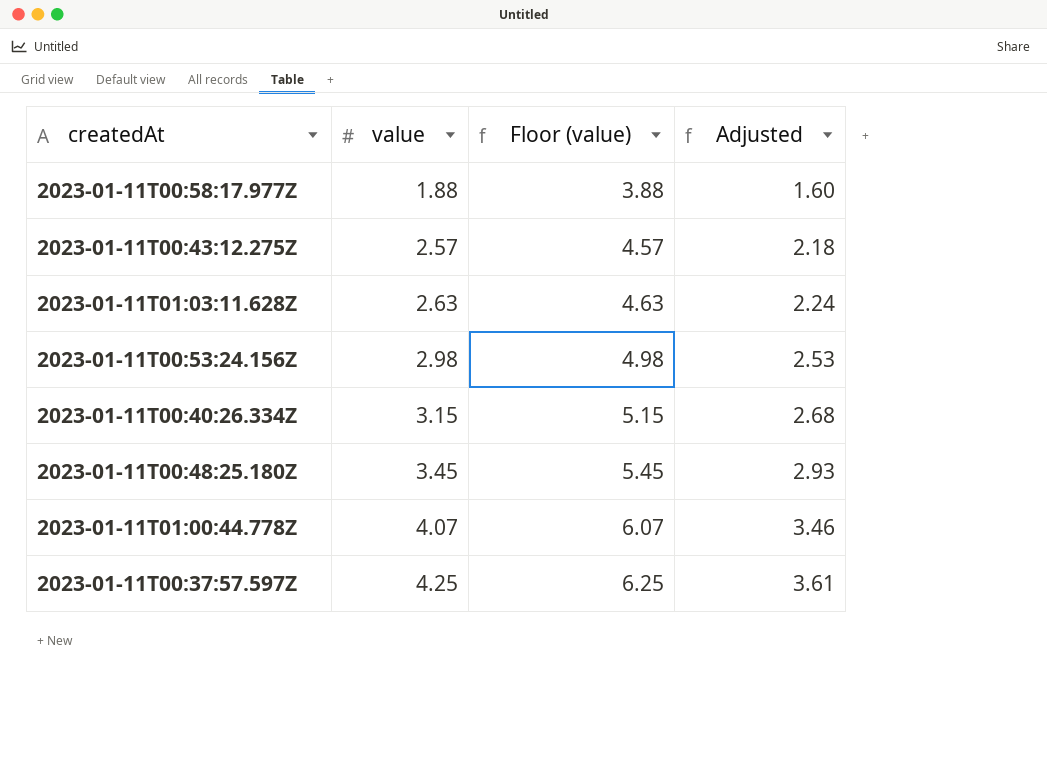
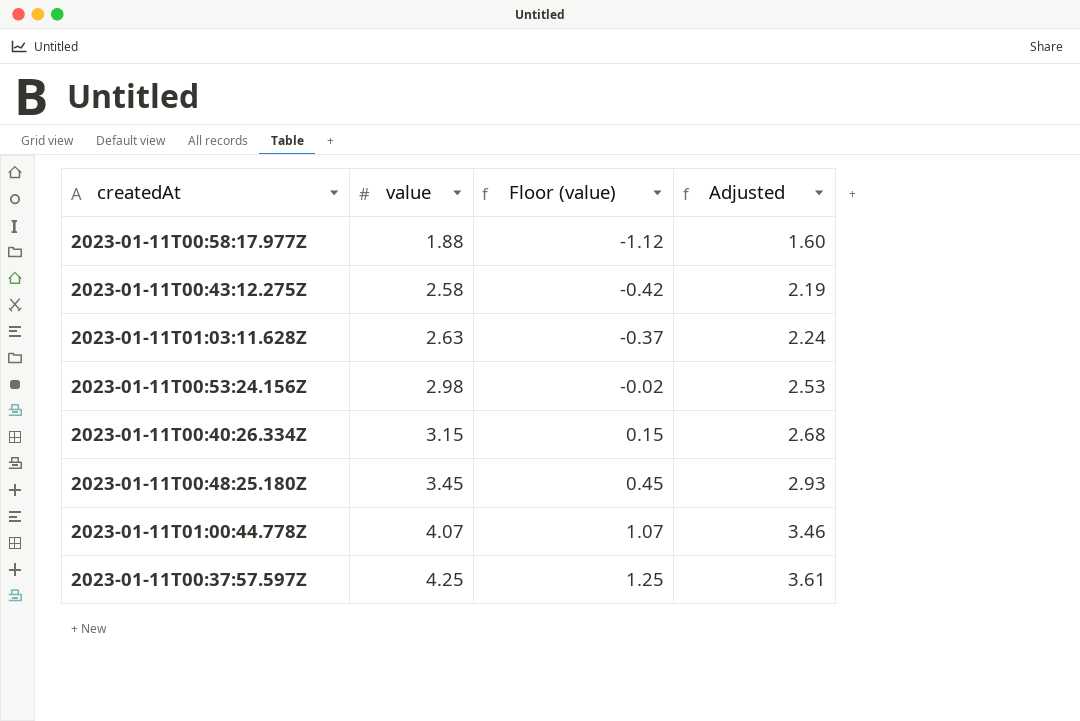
column Floor (value) | formula: [value] + 2 -> [value] - 3
2023-01-11T00:43:12.275Z | value: 2.57 -> 2.58
2023-01-11T00:43:12.275Z | Adjusted: 2.18 -> 2.19

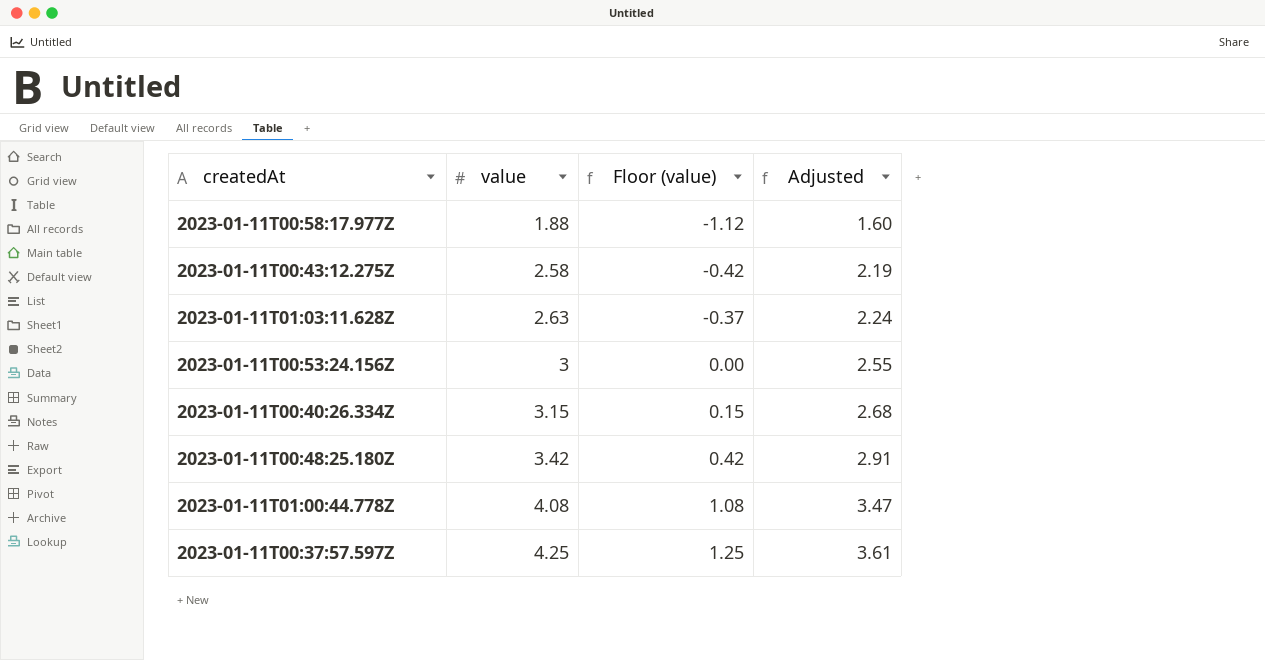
2023-01-11T00:53:24.156Z | value: 2.98 -> 3
2023-01-11T00:53:24.156Z | Floor (value): -0.02 -> 0.00
2023-01-11T00:53:24.156Z | Adjusted: 2.53 -> 2.55
2023-01-11T00:48:25.180Z | value: 3.45 -> 3.42
2023-01-11T00:48:25.180Z | Floor (value): 0.45 -> 0.42
2023-01-11T00:48:25.180Z | Adjusted: 2.93 -> 2.91
2023-01-11T01:00:44.778Z | value: 4.07 -> 4.08
2023-01-11T01:00:44.778Z | Floor (value): 1.07 -> 1.08
2023-01-11T01:00:44.778Z | Adjusted: 3.46 -> 3.47

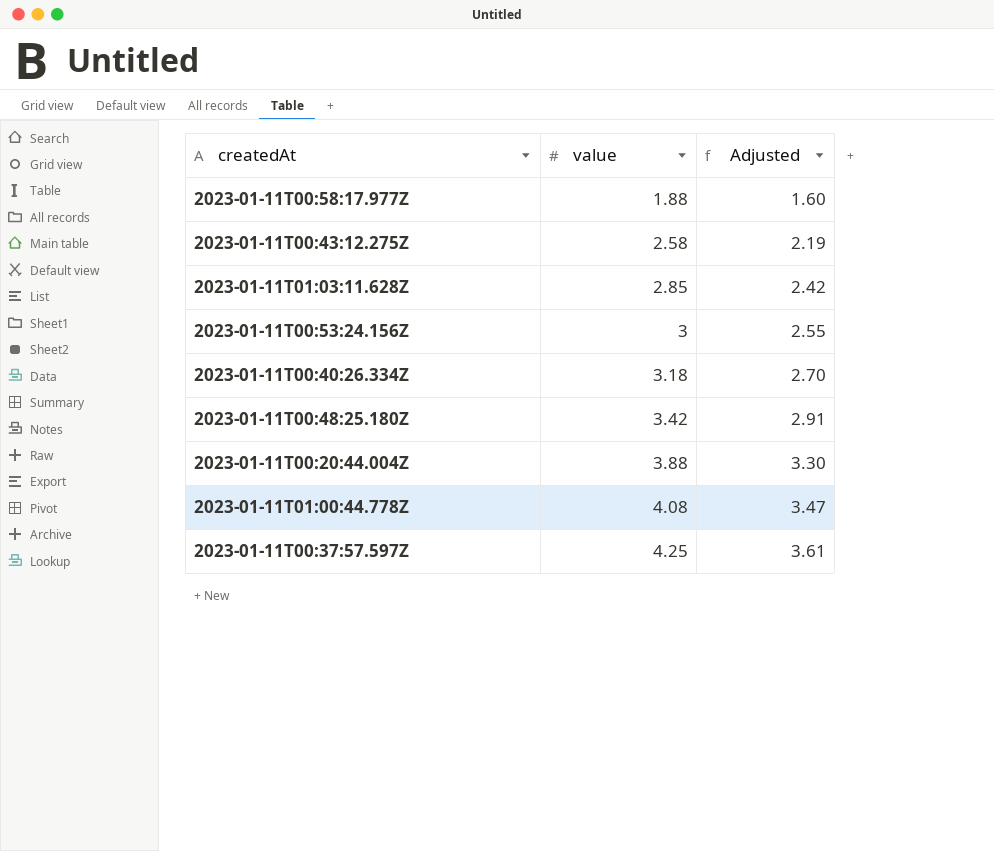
column Floor (value) | formula: [value] - 3 -> none
2023-01-11T01:03:11.628Z | value: 2.63 -> 2.85
2023-01-11T01:03:11.628Z | Adjusted: 2.24 -> 2.42
2023-01-11T00:40:26.334Z | value: 3.15 -> 3.18
2023-01-11T00:40:26.334Z | Adjusted: 2.68 -> 2.70
row 2023-01-11T00:20:44.004Z: none -> 3.88 | 3.30

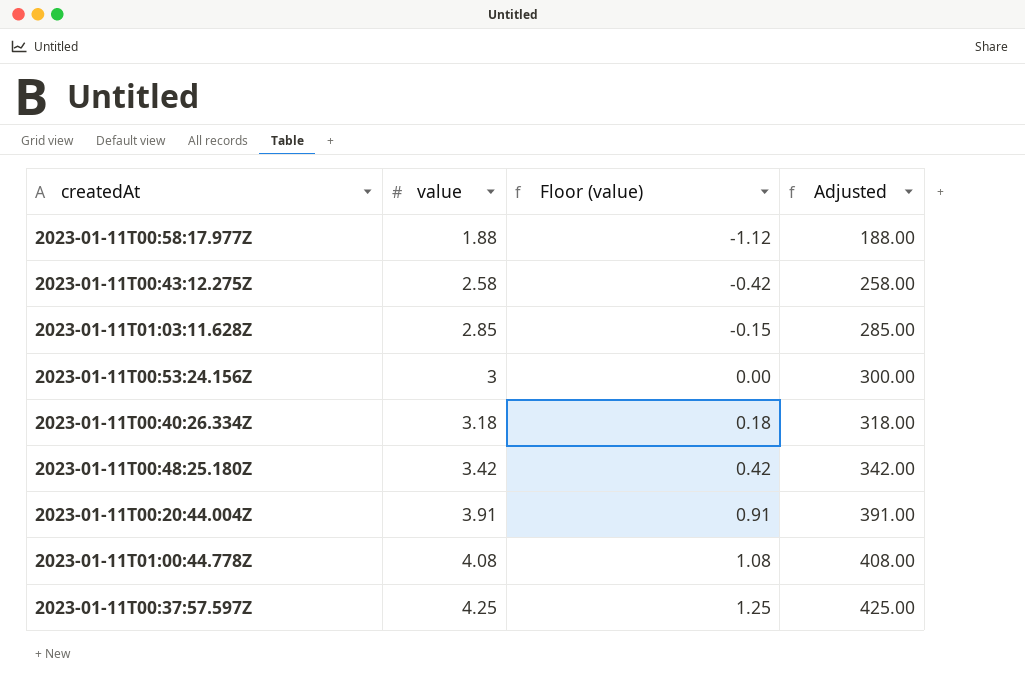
column Floor (value) | formula: none -> [value] - 3
column Adjusted | formula: [value] * 0.85 -> [value] * 100
2023-01-11T00:20:44.004Z | value: 3.88 -> 3.91

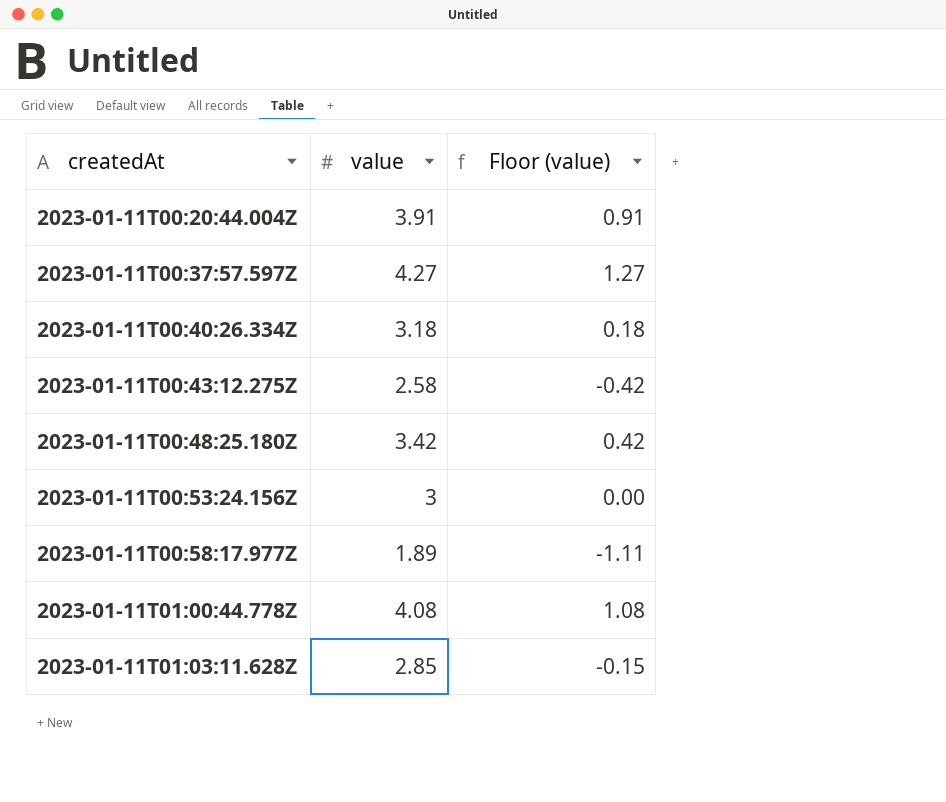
row order: value ascending -> createdAt ascending
column Adjusted | formula: [value] * 100 -> none
2023-01-11T00:37:57.597Z | value: 4.25 -> 4.27
2023-01-11T00:37:57.597Z | Floor (value): 1.25 -> 1.27
2023-01-11T00:58:17.977Z | value: 1.88 -> 1.89
2023-01-11T00:58:17.977Z | Floor (value): -1.12 -> -1.11

